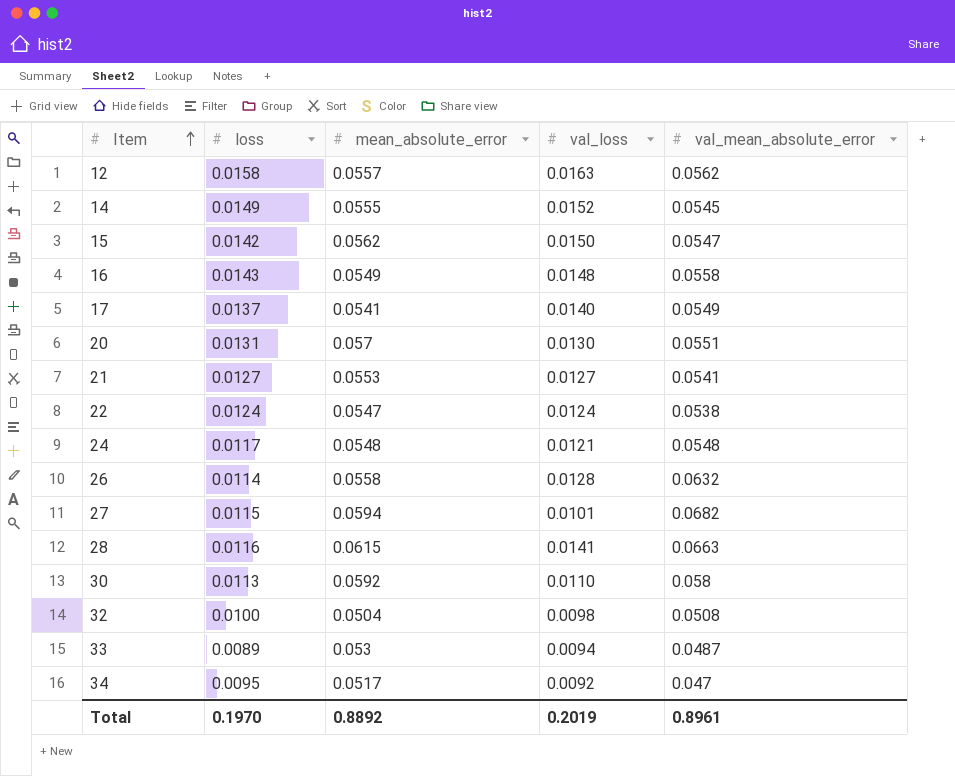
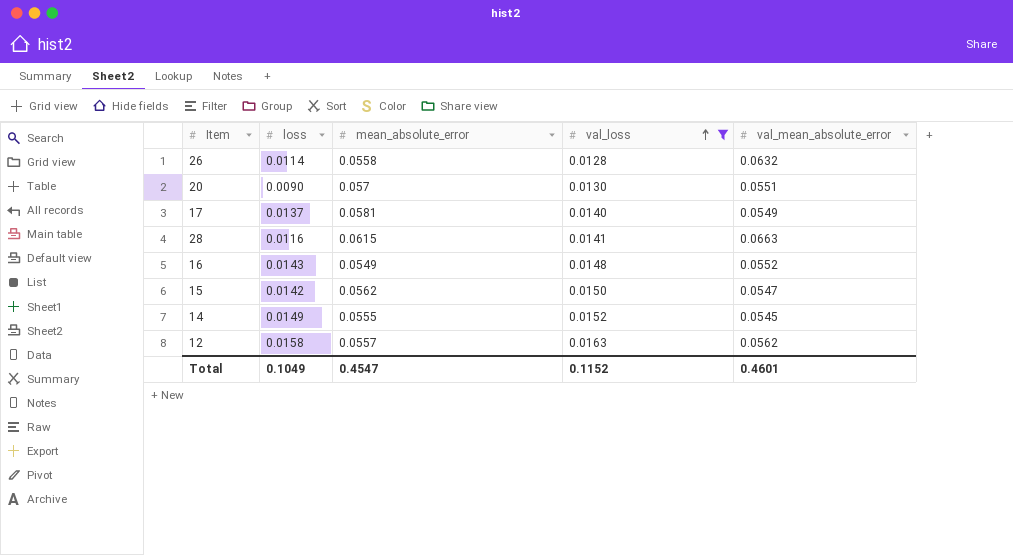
filter: none -> val_loss >= 0.0128
row order: Item ascending -> val_loss ascending
20 | loss: 0.0131 -> 0.0090
17 | mean_absolute_error: 0.0541 -> 0.0581
16 | val_mean_absolute_error: 0.0558 -> 0.0552
Total | loss: 0.1970 -> 0.1049
Total | mean_absolute_error: 0.8892 -> 0.4547
Total | val_loss: 0.2019 -> 0.1152
Total | val_mean_absolute_error: 0.8961 -> 0.4601

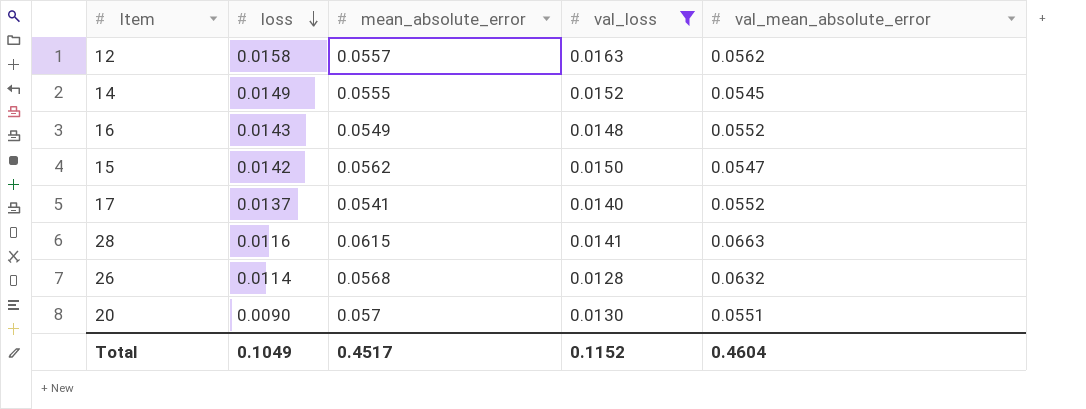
row order: val_loss ascending -> loss descending
17 | mean_absolute_error: 0.0581 -> 0.0541
17 | val_mean_absolute_error: 0.0549 -> 0.0552
26 | mean_absolute_error: 0.0558 -> 0.0568
Total | mean_absolute_error: 0.4547 -> 0.4517
Total | val_mean_absolute_error: 0.4601 -> 0.4604

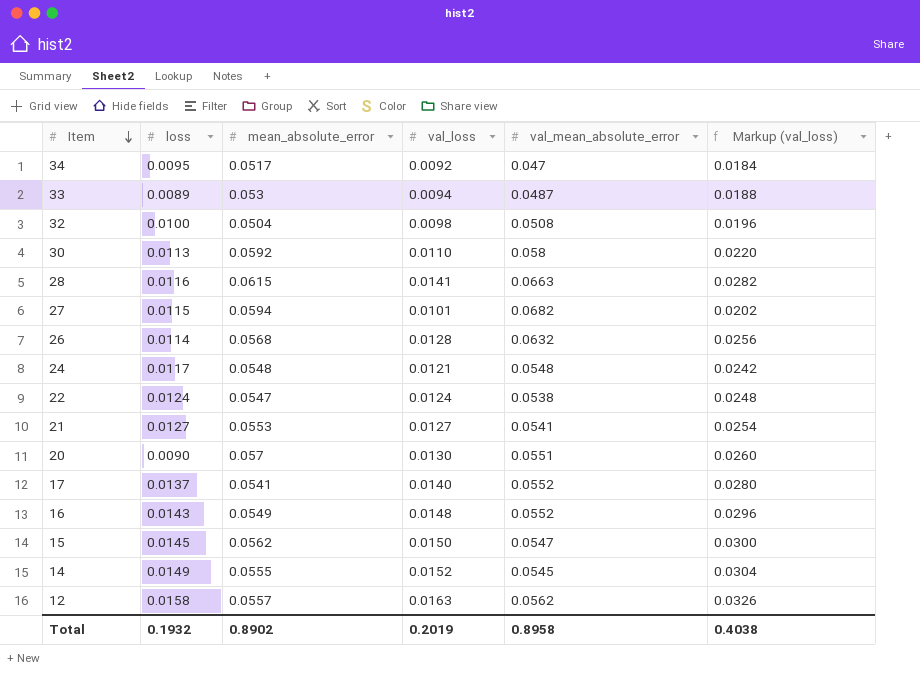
filter: val_loss >= 0.0128 -> none
row order: loss descending -> Item descending
column Markup (val_loss) | formula: none -> [val_loss] * 2
15 | loss: 0.0142 -> 0.0145
Total | loss: 0.1049 -> 0.1932
Total | mean_absolute_error: 0.4517 -> 0.8902
Total | val_loss: 0.1152 -> 0.2019
Total | val_mean_absolute_error: 0.4604 -> 0.8958

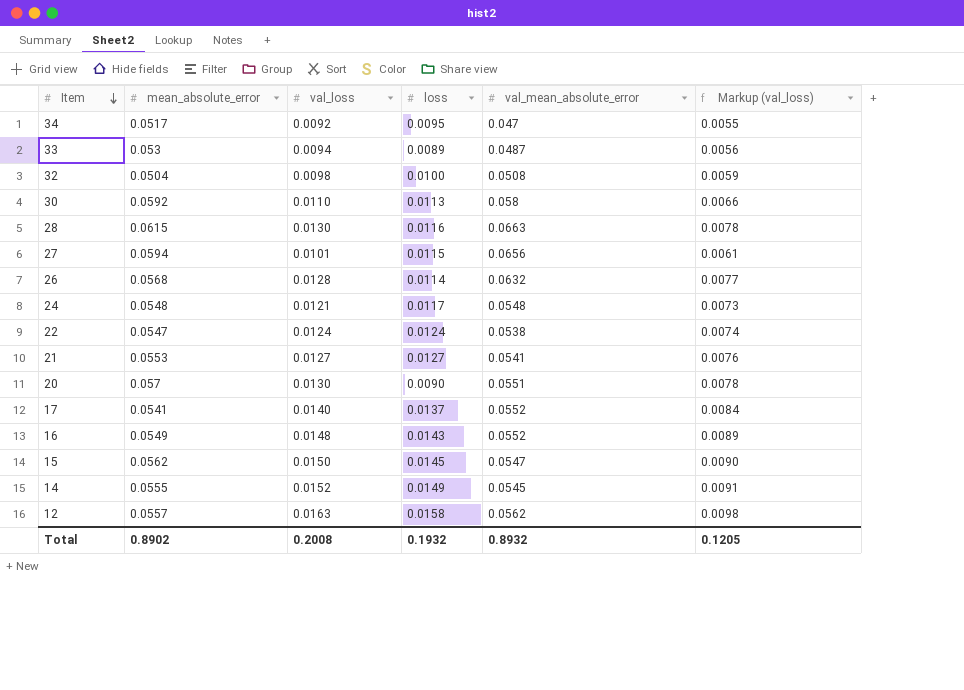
column loss | position: 2 -> 4
column Markup (val_loss) | formula: [val_loss] * 2 -> [val_loss] * 0.6
28 | val_loss: 0.0141 -> 0.0130
27 | val_mean_absolute_error: 0.0682 -> 0.0656
Total | val_loss: 0.2019 -> 0.2008
Total | val_mean_absolute_error: 0.8958 -> 0.8932
Total | Markup (val_loss): 0.4038 -> 0.1205

